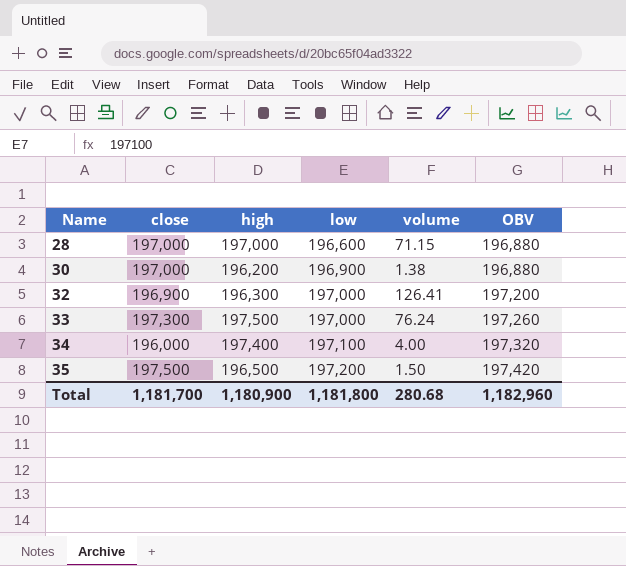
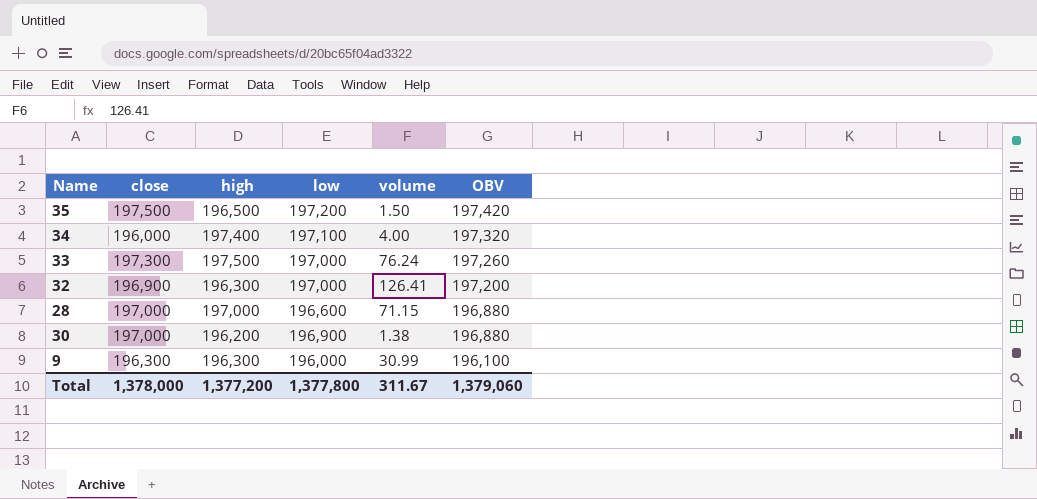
row order: Name ascending -> OBV descending
row 9: none -> 196,300 | 196,300 | 196,000 | 30.99 | 196,100
Total | close: 1,181,700 -> 1,378,000
Total | high: 1,180,900 -> 1,377,200
Total | low: 1,181,800 -> 1,377,800
Total | volume: 280.68 -> 311.67
Total | OBV: 1,182,960 -> 1,379,060

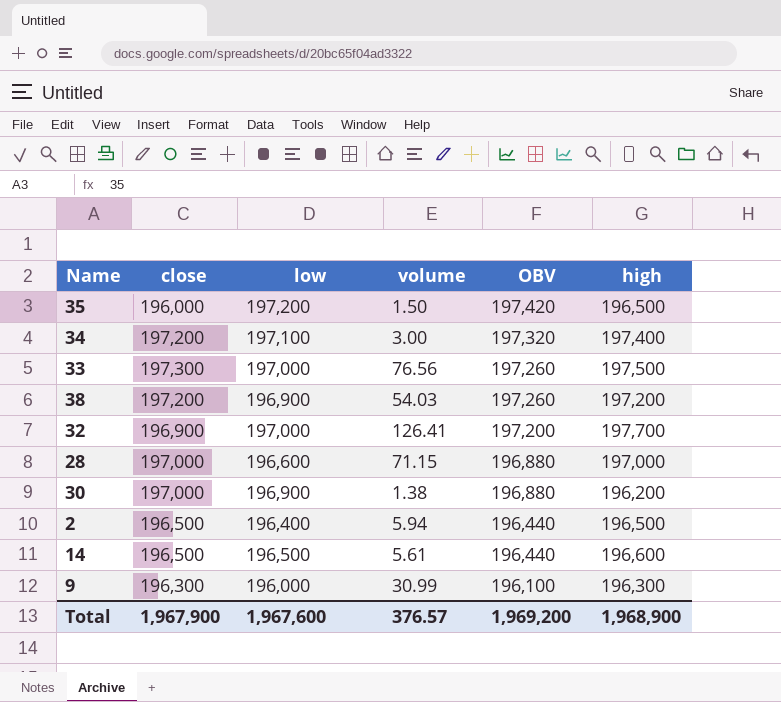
column high | position: 3 -> 6
35 | close: 197,500 -> 196,000
34 | close: 196,000 -> 197,200
34 | volume: 4.00 -> 3.00
33 | volume: 76.24 -> 76.56
row 38: none -> 197,200 | 196,900 | 54.03 | 197,260 | 197,200
32 | high: 196,300 -> 197,700
row 2: none -> 196,500 | 196,400 | 5.94 | 196,440 | 196,500
row 14: none -> 196,500 | 196,500 | 5.61 | 196,440 | 196,600
Total | close: 1,378,000 -> 1,967,900
Total | low: 1,377,800 -> 1,967,600
Total | volume: 311.67 -> 376.57
Total | OBV: 1,379,060 -> 1,969,200
Total | high: 1,377,200 -> 1,968,900

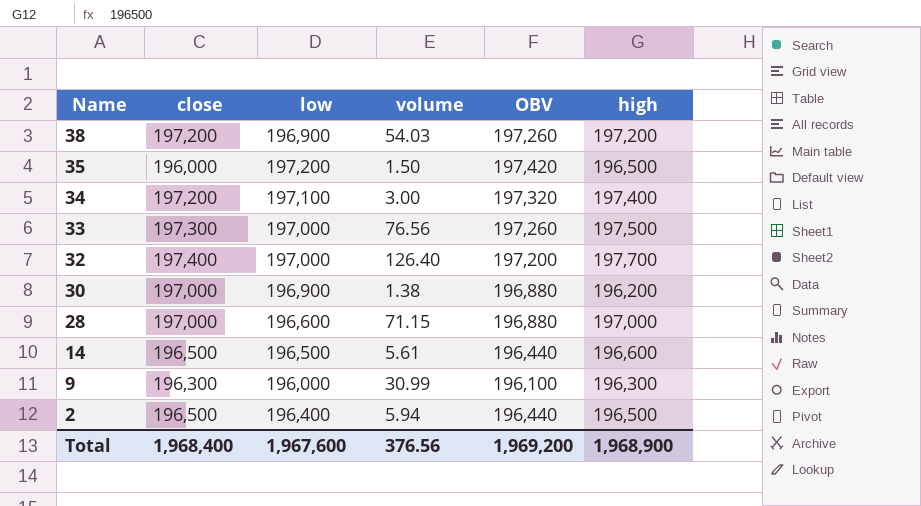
row order: OBV descending -> Name descending
32 | close: 196,900 -> 197,400
32 | volume: 126.41 -> 126.40
Total | close: 1,967,900 -> 1,968,400
Total | volume: 376.57 -> 376.56

